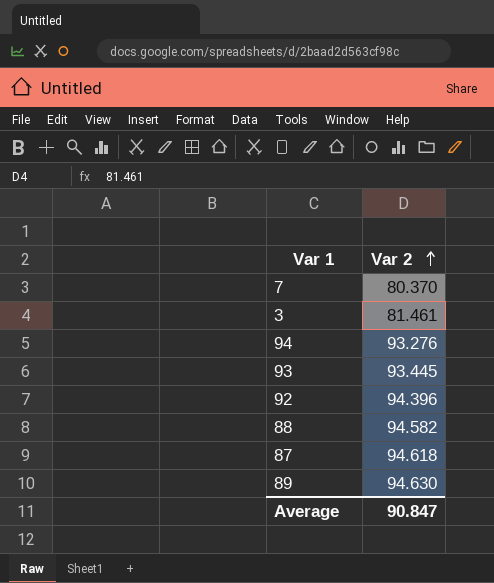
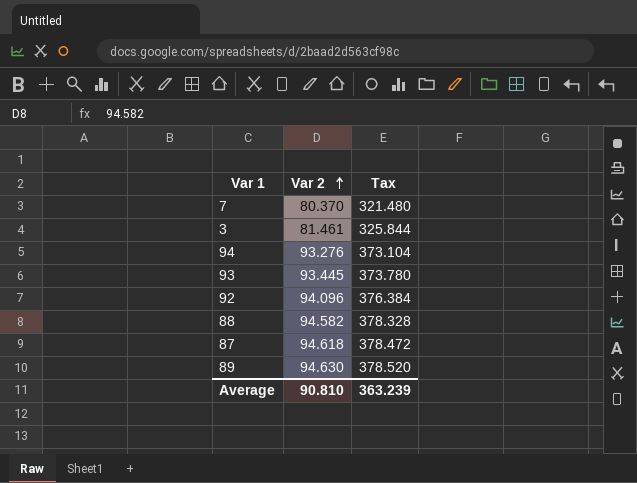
column Tax | formula: none -> [Var 2] * 4
92 | Var 2: 94.396 -> 94.096
Average | Var 2: 90.847 -> 90.810

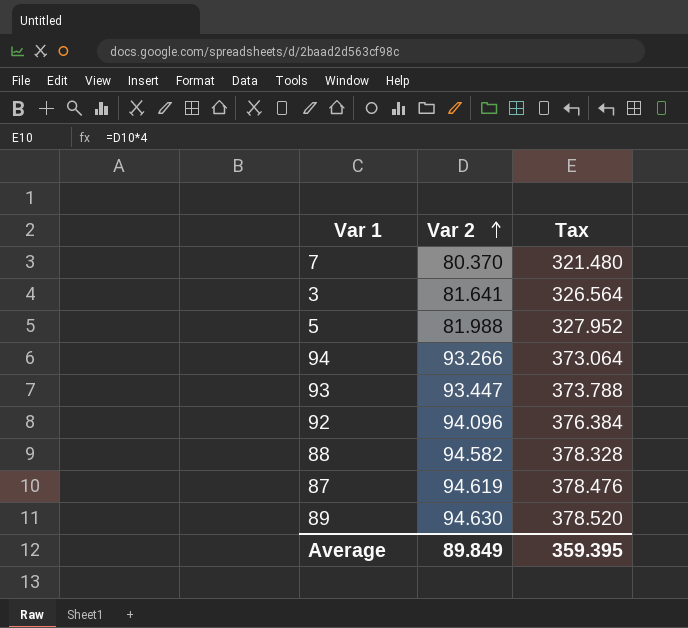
3 | Var 2: 81.461 -> 81.641
3 | Tax: 325.844 -> 326.564
row 5: none -> 81.988 | 327.952
94 | Var 2: 93.276 -> 93.266
94 | Tax: 373.104 -> 373.064
93 | Var 2: 93.445 -> 93.447
93 | Tax: 373.780 -> 373.788
87 | Var 2: 94.618 -> 94.619
87 | Tax: 378.472 -> 378.476
Average | Var 2: 90.810 -> 89.849
Average | Tax: 363.239 -> 359.395

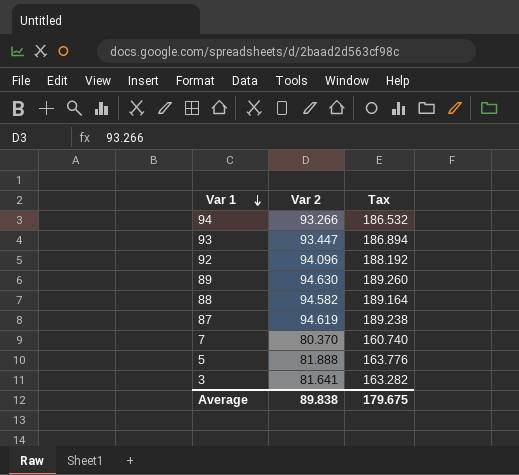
row order: Var 2 ascending -> Var 1 descending
column Tax | formula: [Var 2] * 4 -> [Var 2] * 2
5 | Var 2: 81.988 -> 81.888
Average | Var 2: 89.849 -> 89.838
Average | Tax: 359.395 -> 179.675

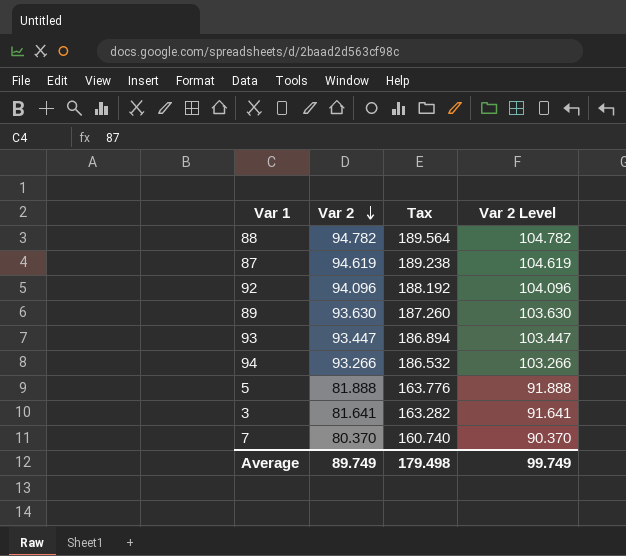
row order: Var 1 descending -> Var 2 descending
column Var 2 Level | formula: none -> [Var 2] + 10
88 | Var 2: 94.582 -> 94.782
88 | Tax: 189.164 -> 189.564
89 | Var 2: 94.630 -> 93.630
89 | Tax: 189.260 -> 187.260
Average | Var 2: 89.838 -> 89.749
Average | Tax: 179.675 -> 179.498

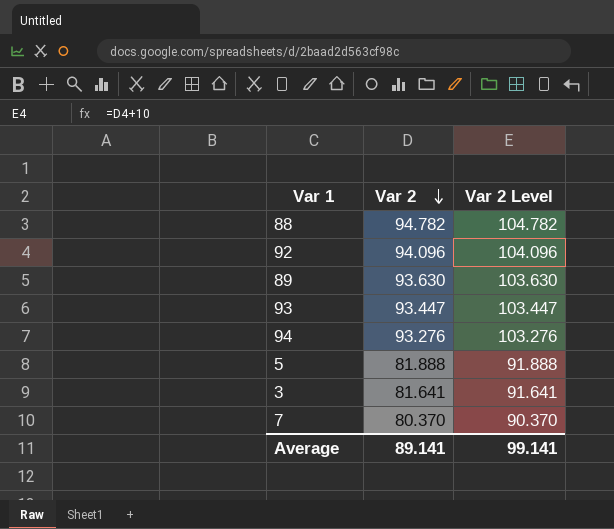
column Tax | formula: [Var 2] * 2 -> none
row 87: 94.619 | 189.238 | 104.619 -> none
94 | Var 2: 93.266 -> 93.276
94 | Var 2 Level: 103.266 -> 103.276
Average | Var 2: 89.749 -> 89.141
Average | Var 2 Level: 99.749 -> 99.141

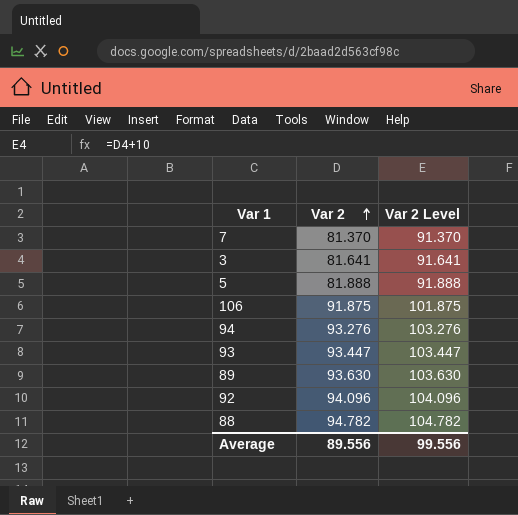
row order: Var 2 descending -> Var 2 ascending
7 | Var 2: 80.370 -> 81.370
7 | Var 2 Level: 90.370 -> 91.370
row 106: none -> 91.875 | 101.875
Average | Var 2: 89.141 -> 89.556
Average | Var 2 Level: 99.141 -> 99.556

